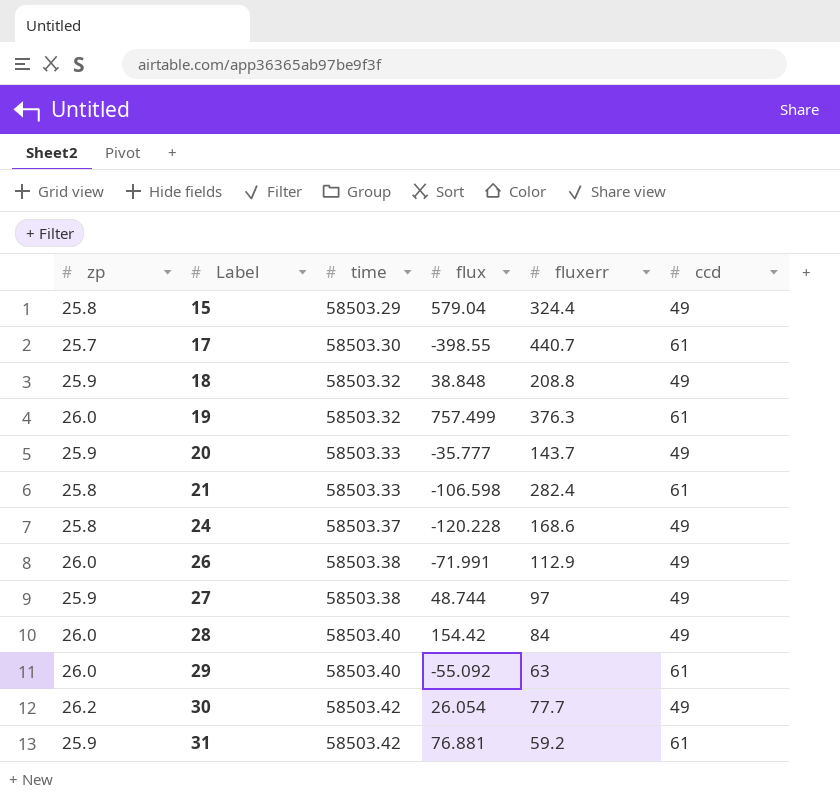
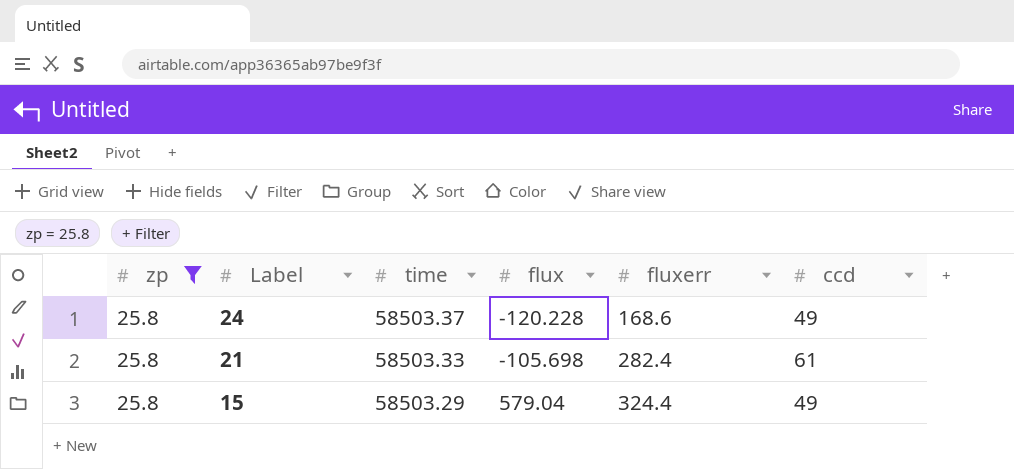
filter: none -> zp = 25.8
row order: Label ascending -> Label descending
21 | flux: -106.598 -> -105.698

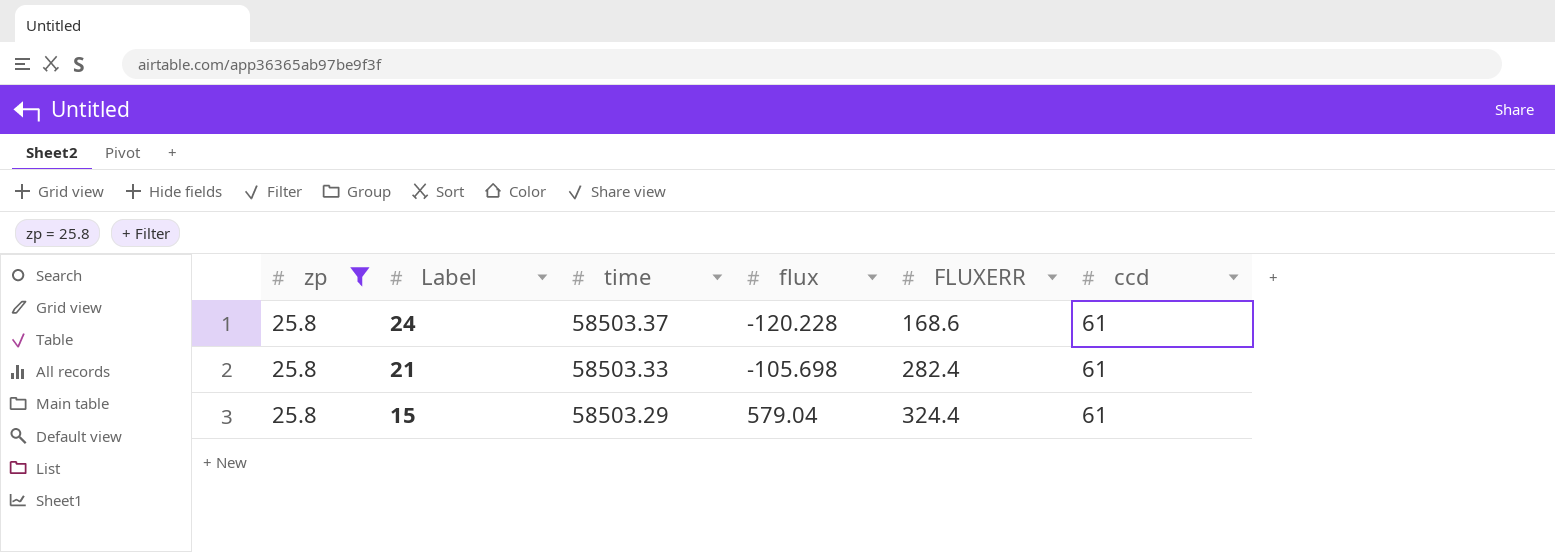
column name: fluxerr -> FLUXERR
24 | ccd: 49 -> 61
15 | ccd: 49 -> 61

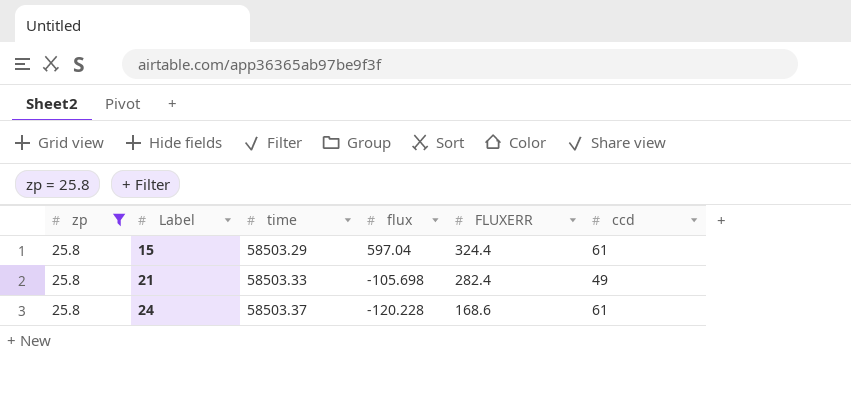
row order: Label descending -> Label ascending
15 | flux: 579.04 -> 597.04
21 | ccd: 61 -> 49

